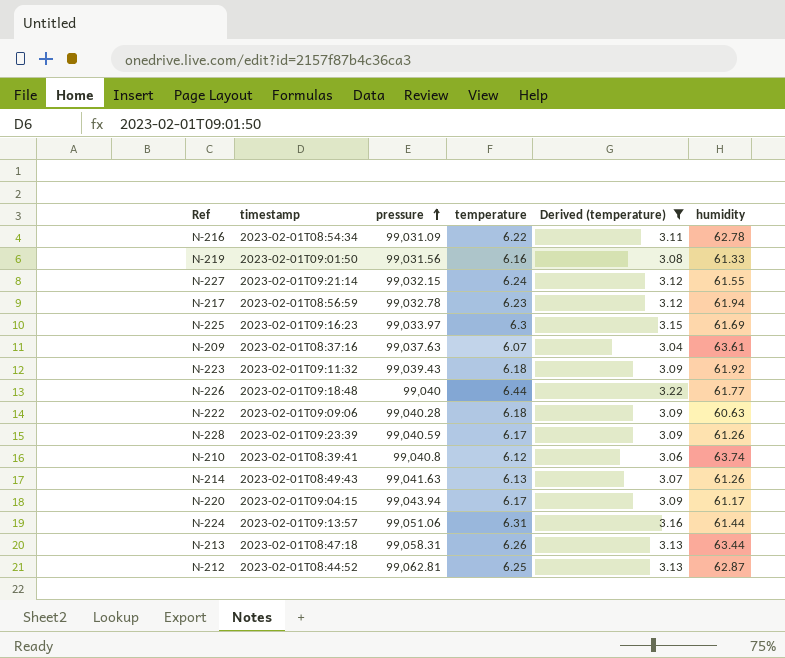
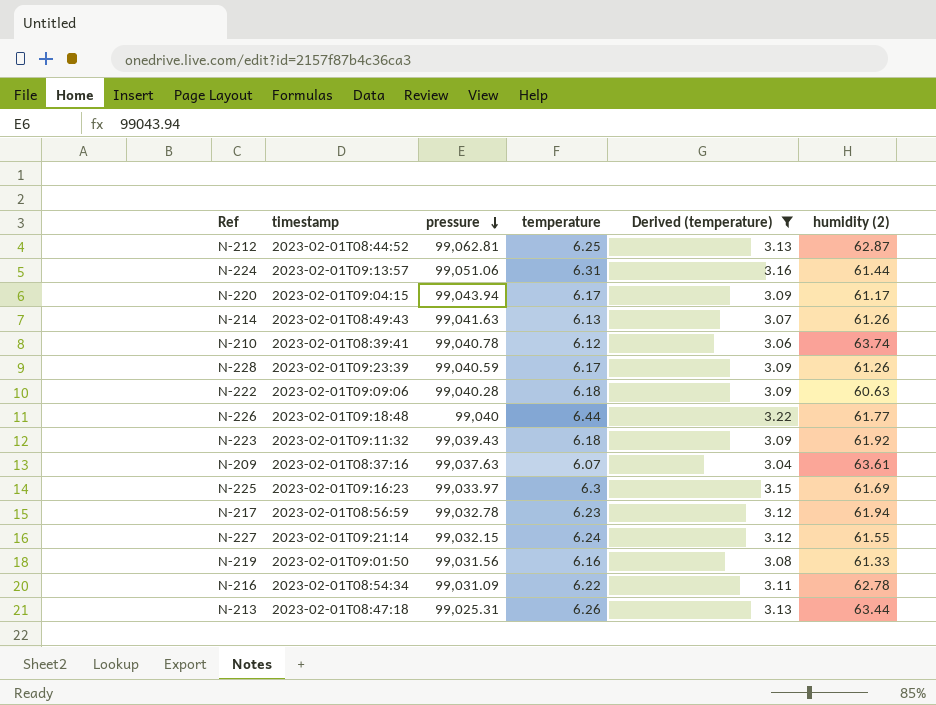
row order: pressure ascending -> pressure descending
column name: humidity -> humidity (2)
N-210 | pressure: 99,040.8 -> 99,040.78
N-213 | pressure: 99,058.31 -> 99,025.31

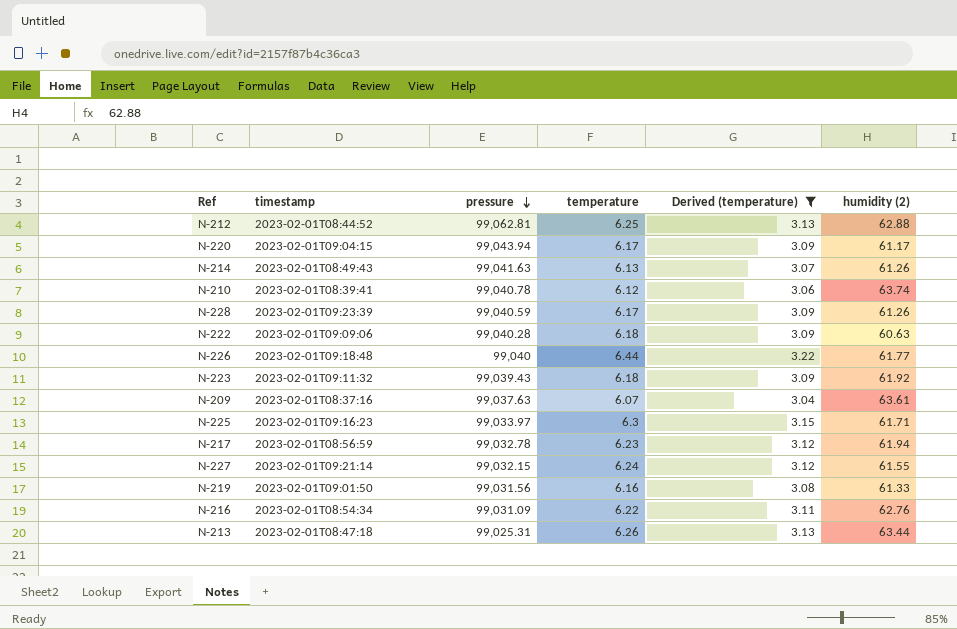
row N-224: 2023-02-01T09:13:57 | 99,051.06 | 6.31 | 3.16 | 61.44 -> none
N-212 | humidity (2): 62.87 -> 62.88
N-225 | humidity (2): 61.69 -> 61.71
N-216 | humidity (2): 62.78 -> 62.76

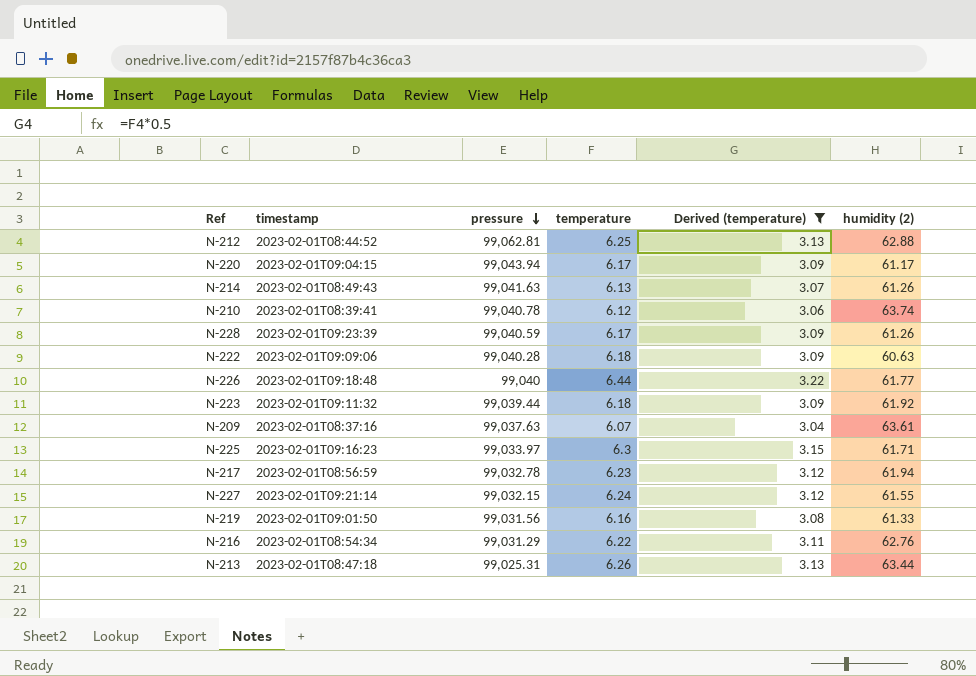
N-223 | pressure: 99,039.43 -> 99,039.44
N-216 | pressure: 99,031.09 -> 99,031.29

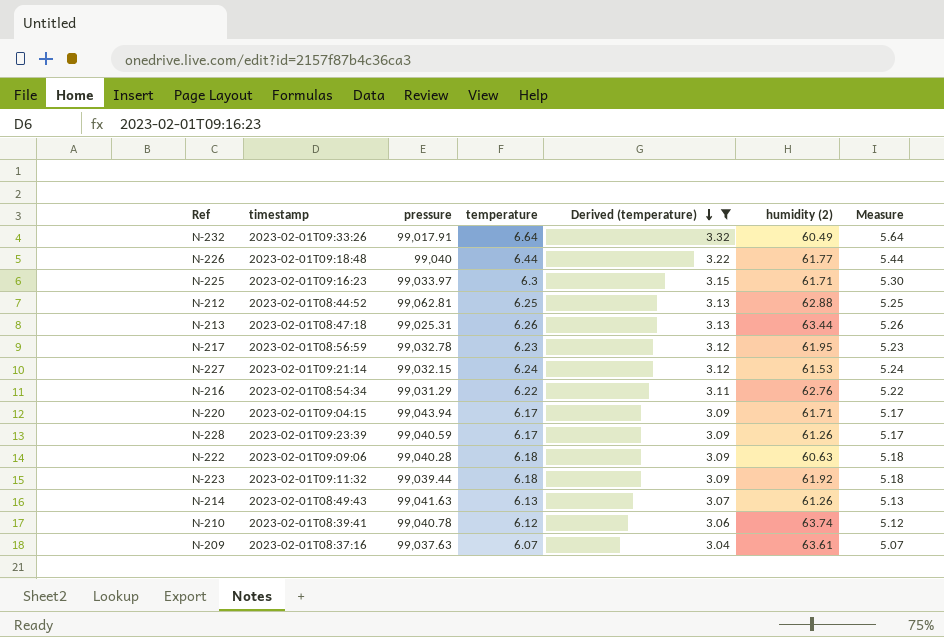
row order: pressure descending -> Derived (temperature) descending
column Measure | formula: none -> [temperature] - 1
row N-219: 2023-02-01T09:01:50 | 99,031.56 | 6.16 | 3.08 | 61.33 -> none
row N-232: none -> 2023-02-01T09:33:26 | 99,017.91 | 6.64 | 3.32 | 60.49 | 5.64
N-217 | humidity (2): 61.94 -> 61.95
N-227 | humidity (2): 61.55 -> 61.53
N-220 | humidity (2): 61.17 -> 61.71

